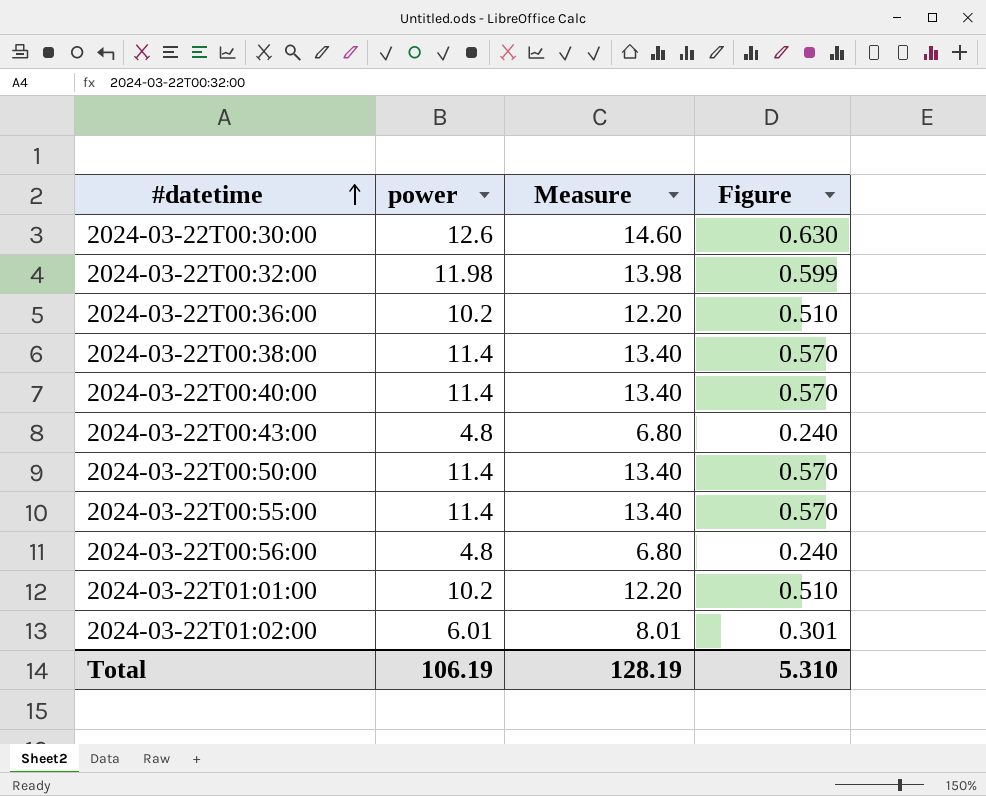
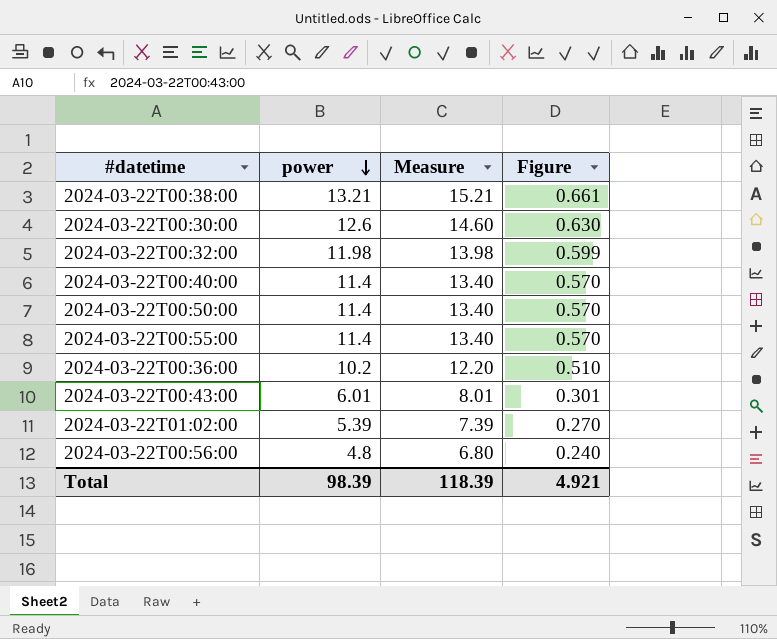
row order: #datetime ascending -> power descending
row 2024-03-22T01:01:00: 10.2 | 12.20 | 0.510 -> none
2024-03-22T00:38:00 | power: 11.4 -> 13.21
2024-03-22T00:38:00 | Measure: 13.40 -> 15.21
2024-03-22T00:38:00 | Figure: 0.570 -> 0.661
2024-03-22T00:43:00 | power: 4.8 -> 6.01
2024-03-22T00:43:00 | Measure: 6.80 -> 8.01
2024-03-22T00:43:00 | Figure: 0.240 -> 0.301
2024-03-22T01:02:00 | power: 6.01 -> 5.39
2024-03-22T01:02:00 | Measure: 8.01 -> 7.39
2024-03-22T01:02:00 | Figure: 0.301 -> 0.270
Total | power: 106.19 -> 98.39
Total | Measure: 128.19 -> 118.39
Total | Figure: 5.310 -> 4.921

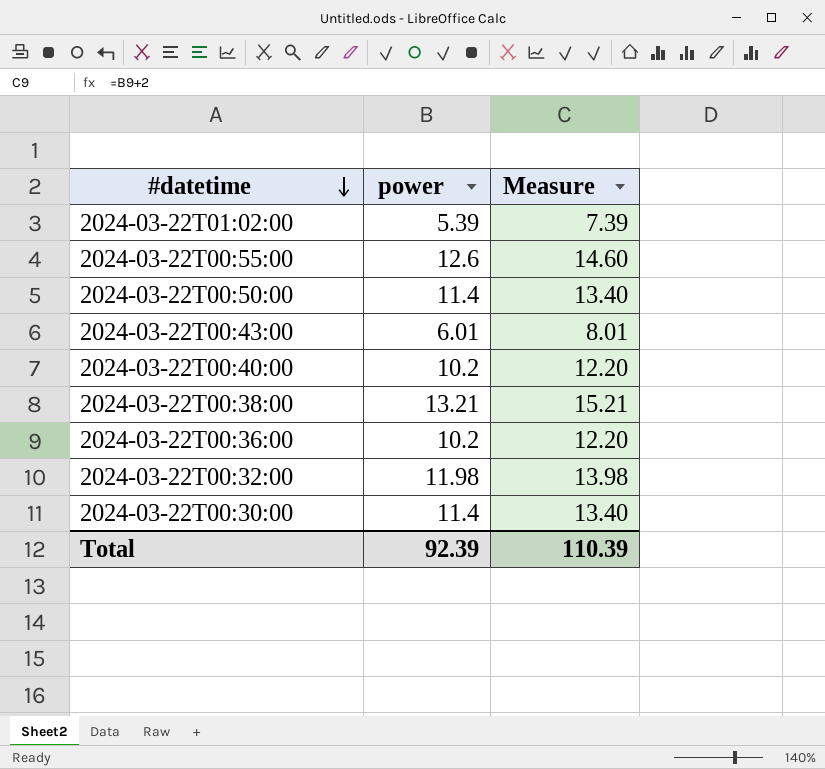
row order: power descending -> #datetime descending
column Figure | formula: [power] * 0.05 -> none
row 2024-03-22T00:56:00: 4.8 | 6.80 | 0.240 -> none
2024-03-22T00:55:00 | power: 11.4 -> 12.6
2024-03-22T00:55:00 | Measure: 13.40 -> 14.60
2024-03-22T00:40:00 | power: 11.4 -> 10.2
2024-03-22T00:40:00 | Measure: 13.40 -> 12.20
2024-03-22T00:30:00 | power: 12.6 -> 11.4
2024-03-22T00:30:00 | Measure: 14.60 -> 13.40
Total | power: 98.39 -> 92.39
Total | Measure: 118.39 -> 110.39

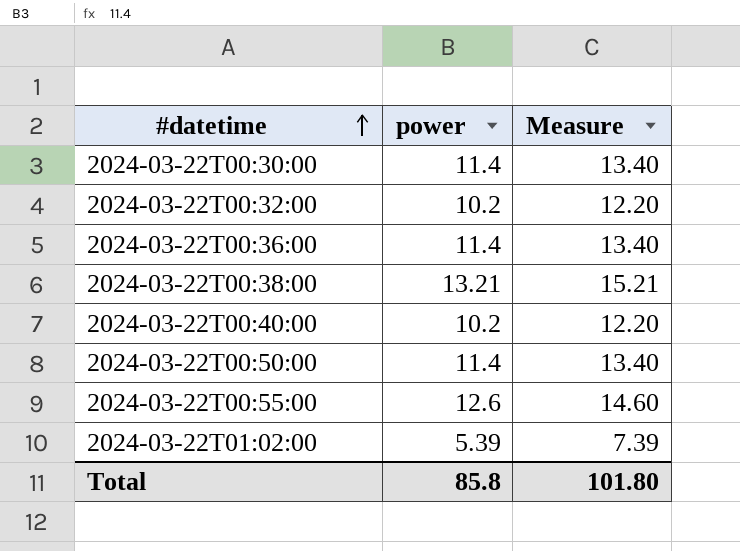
row order: #datetime descending -> #datetime ascending
row 2024-03-22T00:43:00: 6.01 | 8.01 -> none
2024-03-22T00:32:00 | power: 11.98 -> 10.2
2024-03-22T00:32:00 | Measure: 13.98 -> 12.20
2024-03-22T00:36:00 | power: 10.2 -> 11.4
2024-03-22T00:36:00 | Measure: 12.20 -> 13.40
Total | power: 92.39 -> 85.8
Total | Measure: 110.39 -> 101.80

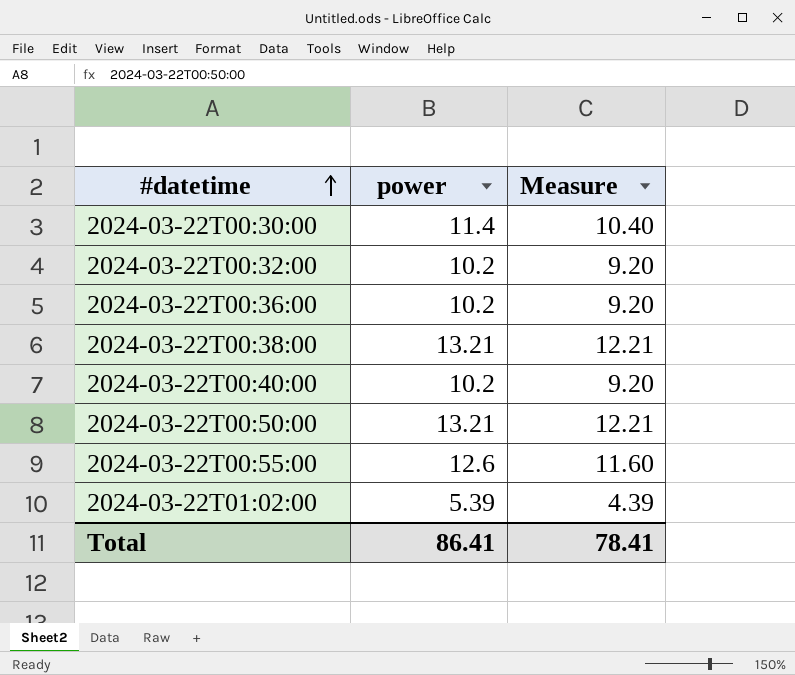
column Measure | formula: [power] + 2 -> [power] - 1
2024-03-22T00:36:00 | power: 11.4 -> 10.2
2024-03-22T00:50:00 | power: 11.4 -> 13.21
Total | power: 85.8 -> 86.41
Total | Measure: 101.80 -> 78.41

